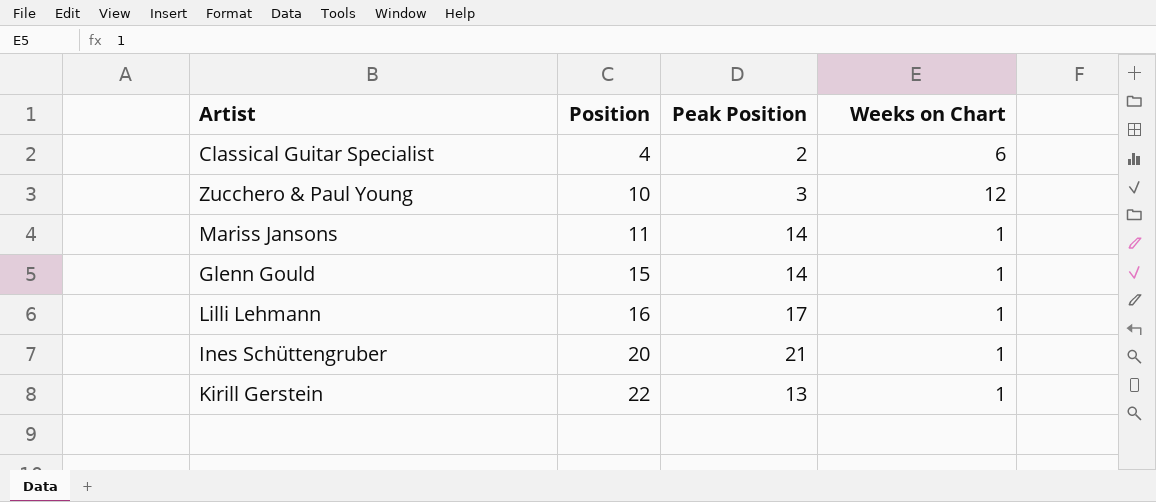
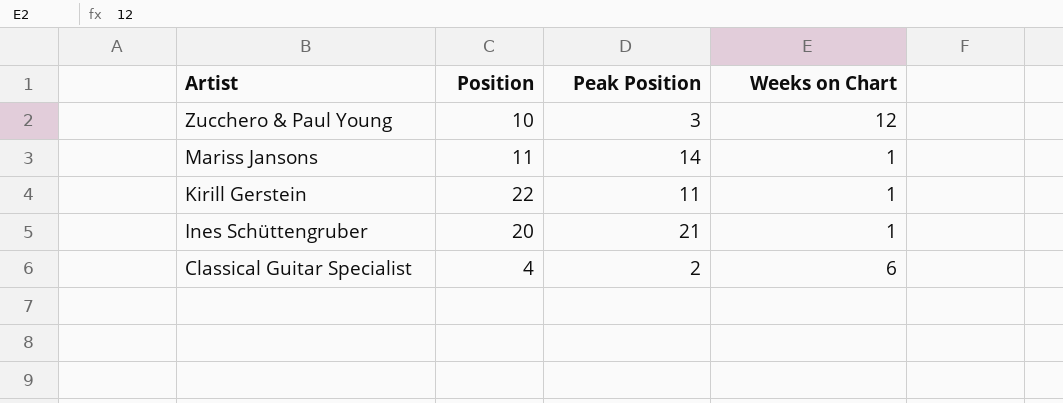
row order: Position ascending -> Artist descending
row Glenn Gould: 15 | 14 | 1 -> none
row Lilli Lehmann: 16 | 17 | 1 -> none
Kirill Gerstein | Peak Position: 13 -> 11

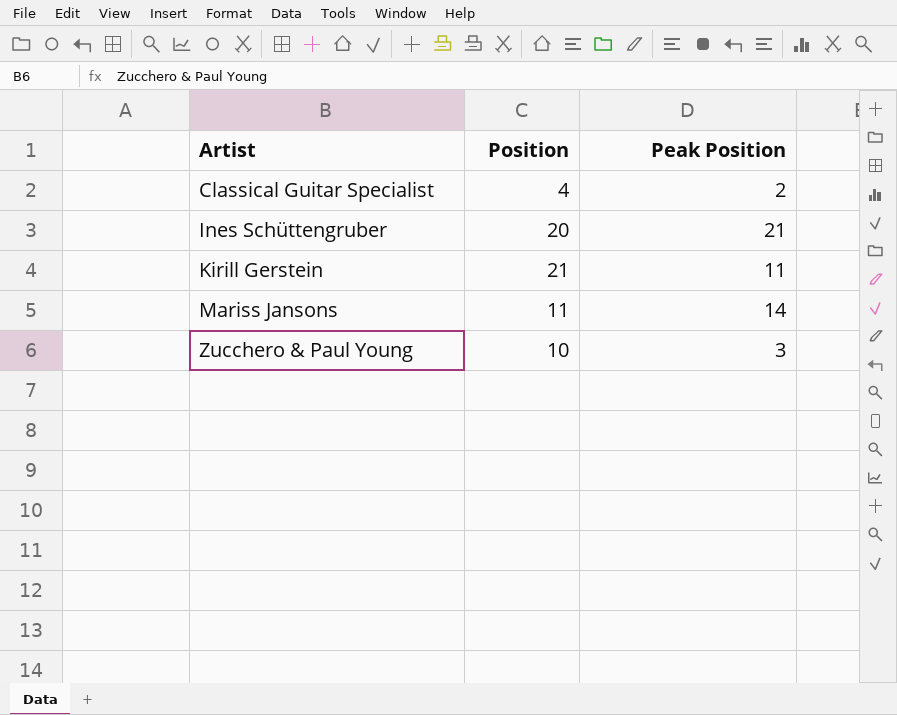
row order: Artist descending -> Artist ascending
column Weeks on Chart | position: 4 -> none
Kirill Gerstein | Position: 22 -> 21

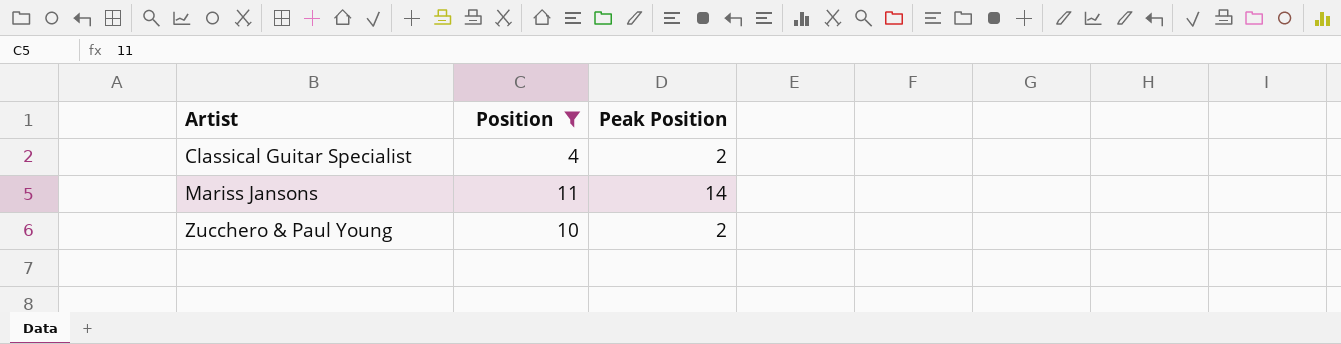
filter: none -> Position <= 11
Zucchero & Paul Young | Peak Position: 3 -> 2

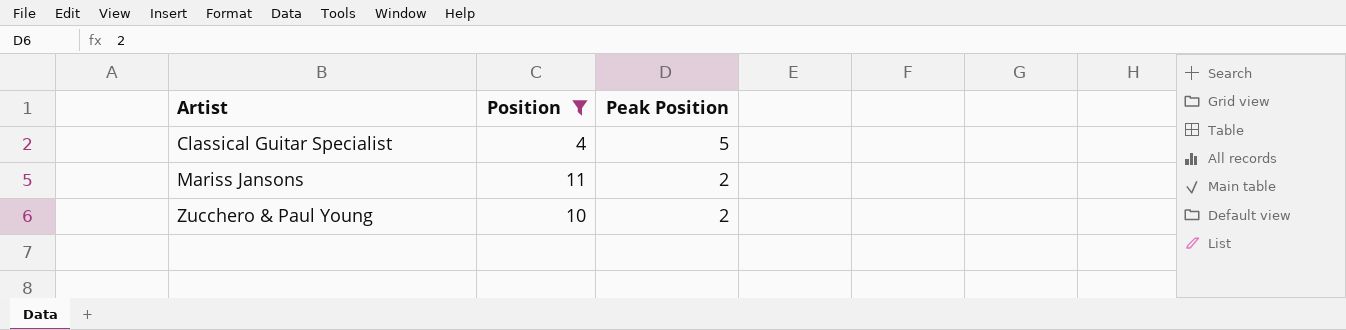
Classical Guitar Specialist | Peak Position: 2 -> 5
Mariss Jansons | Peak Position: 14 -> 2

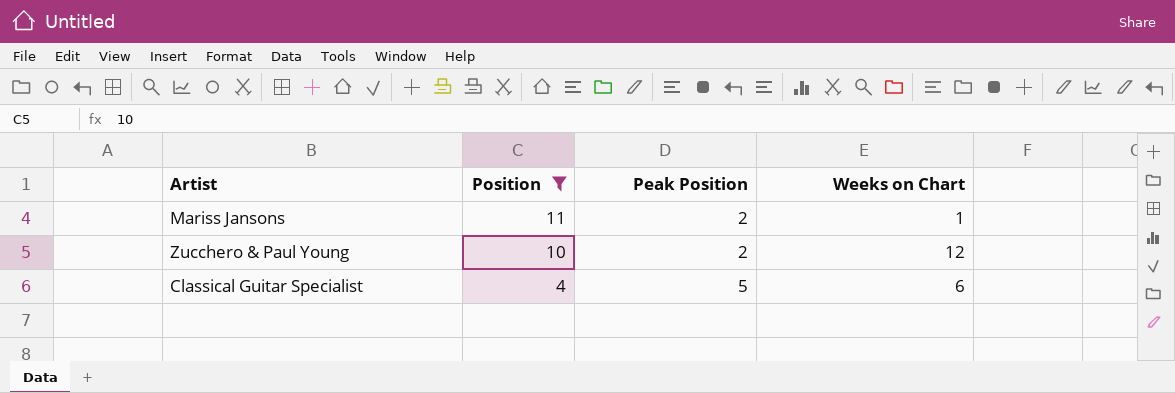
row order: Artist ascending -> Position descending
column Weeks on Chart | position: none -> 4

